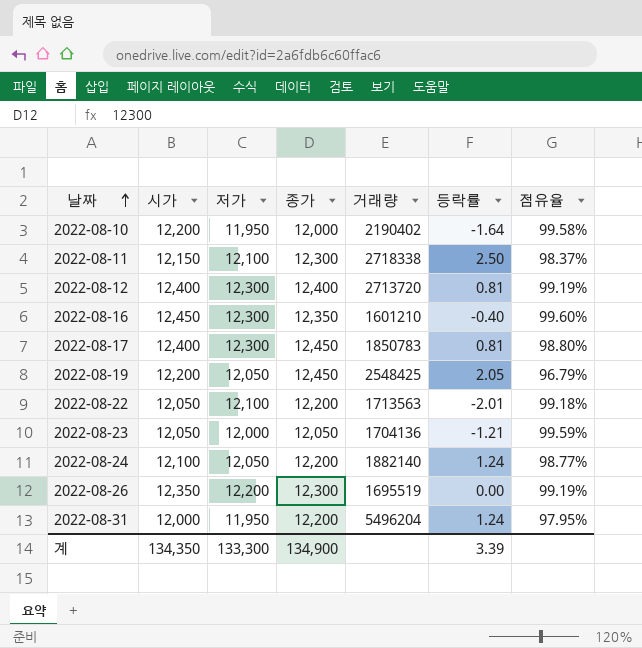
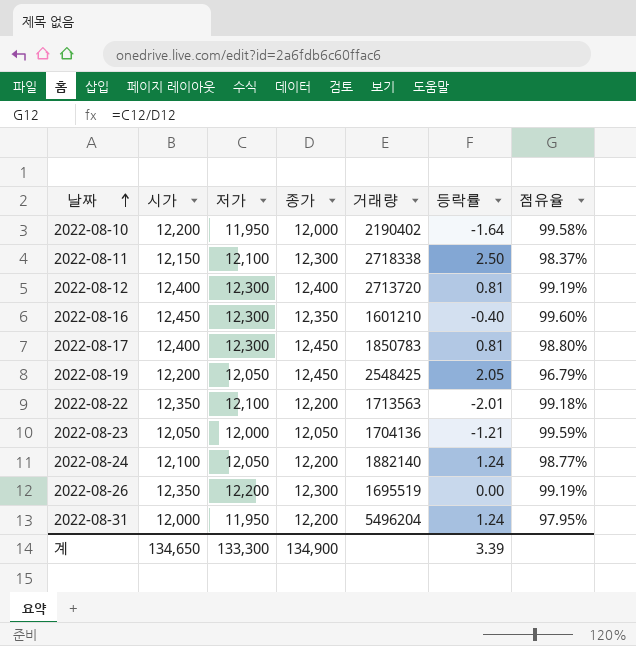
2022-08-22 | 시가: 12,050 -> 12,350
계 | 시가: 134,350 -> 134,650

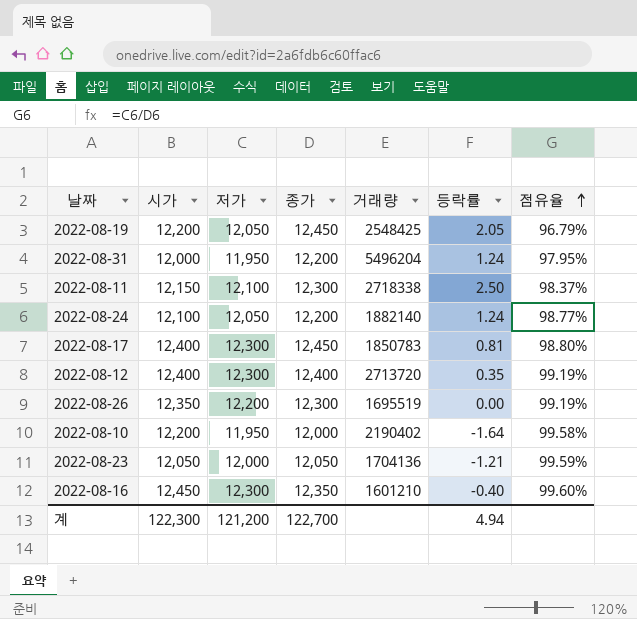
row order: 날짜 ascending -> 점유율 ascending
row 2022-08-22: 12,350 | 12,100 | 12,200 | 1713563 | -2.01 | 99.18% -> none
2022-08-12 | 등락률: 0.81 -> 0.35
계 | 시가: 134,650 -> 122,300
계 | 저가: 133,300 -> 121,200
계 | 종가: 134,900 -> 122,700
계 | 등락률: 3.39 -> 4.94

